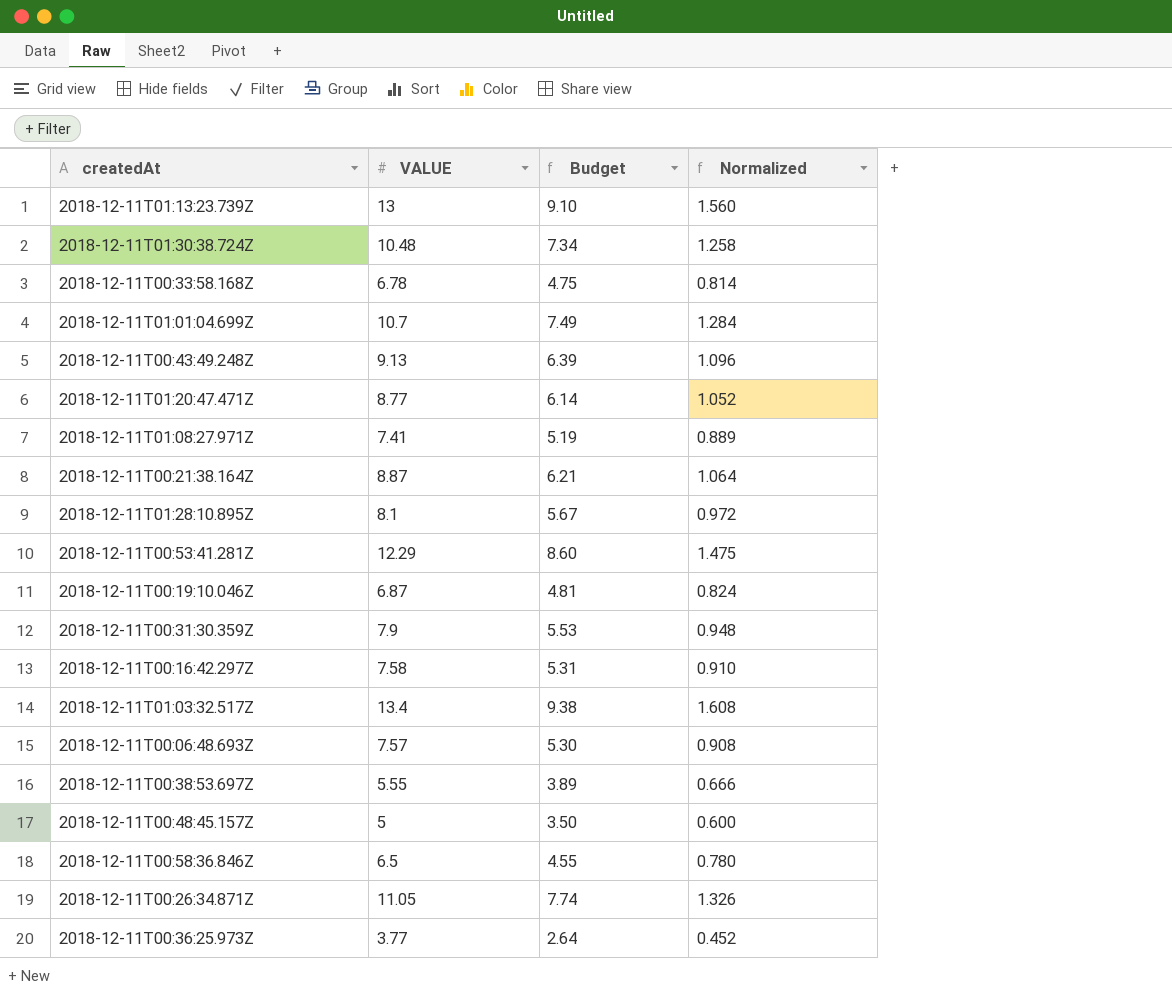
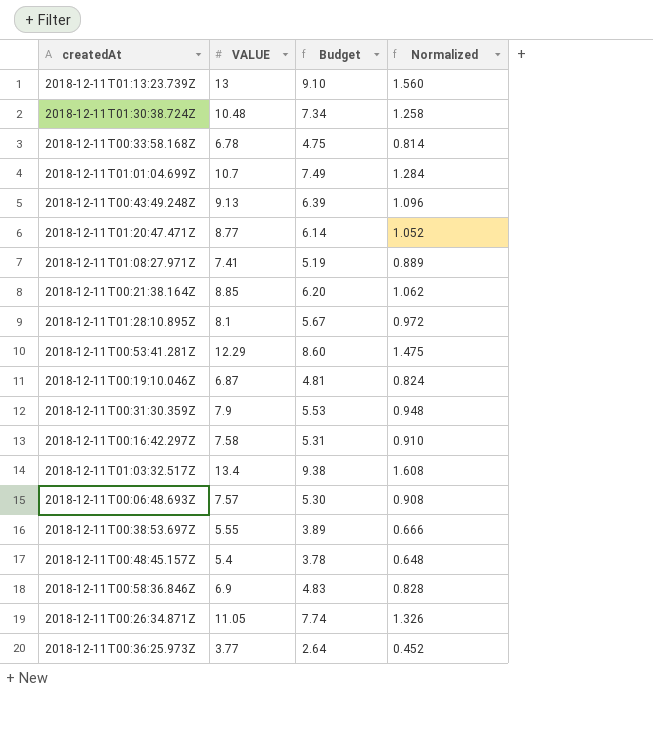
2018-12-11T00:21:38.164Z | VALUE: 8.87 -> 8.85
2018-12-11T00:21:38.164Z | Budget: 6.21 -> 6.20
2018-12-11T00:21:38.164Z | Normalized: 1.064 -> 1.062
2018-12-11T00:48:45.157Z | VALUE: 5 -> 5.4
2018-12-11T00:48:45.157Z | Budget: 3.50 -> 3.78
2018-12-11T00:48:45.157Z | Normalized: 0.600 -> 0.648
2018-12-11T00:58:36.846Z | VALUE: 6.5 -> 6.9
2018-12-11T00:58:36.846Z | Budget: 4.55 -> 4.83
2018-12-11T00:58:36.846Z | Normalized: 0.780 -> 0.828

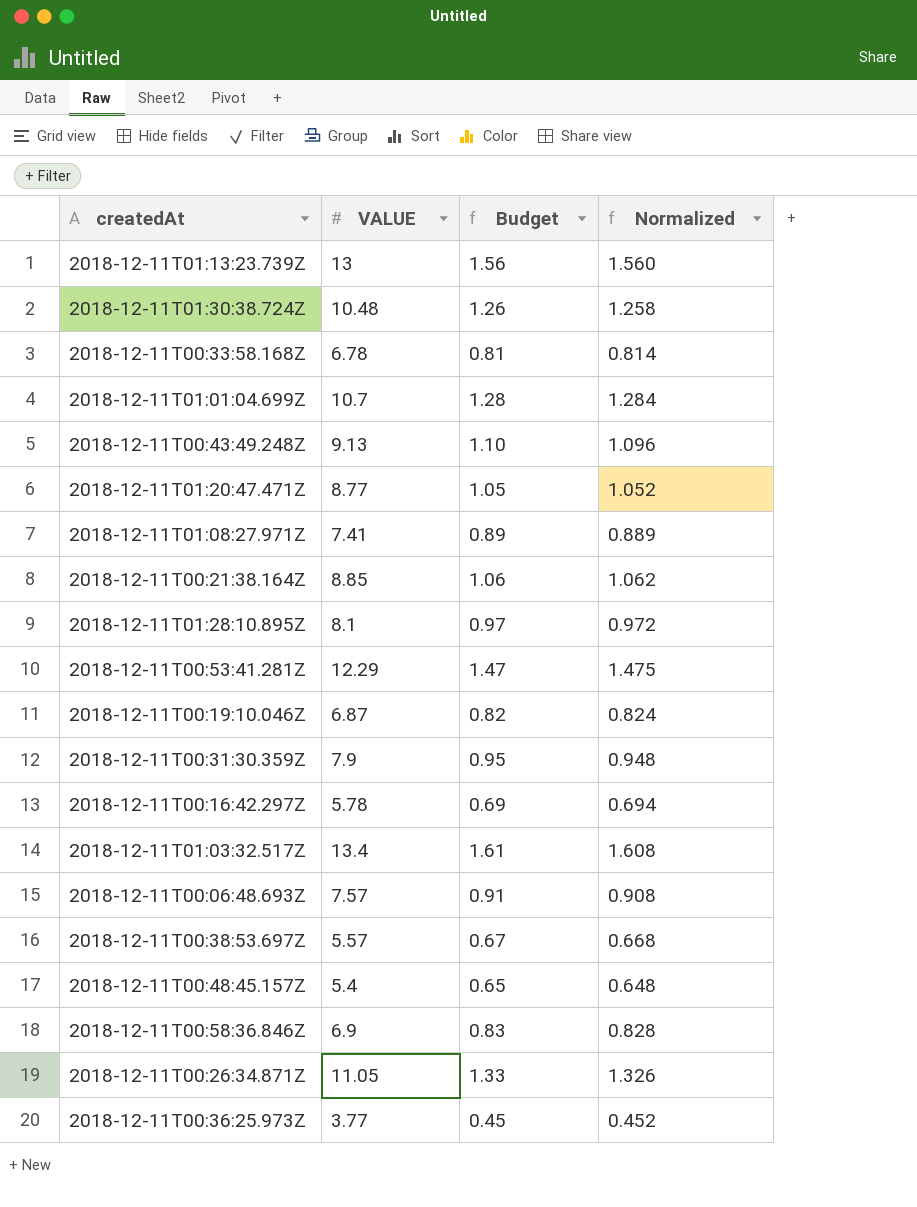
column Budget | formula: [VALUE] * 0.7 -> [VALUE] * 0.12
2018-12-11T00:16:42.297Z | VALUE: 7.58 -> 5.78
2018-12-11T00:16:42.297Z | Normalized: 0.910 -> 0.694
2018-12-11T00:38:53.697Z | VALUE: 5.55 -> 5.57
2018-12-11T00:38:53.697Z | Normalized: 0.666 -> 0.668

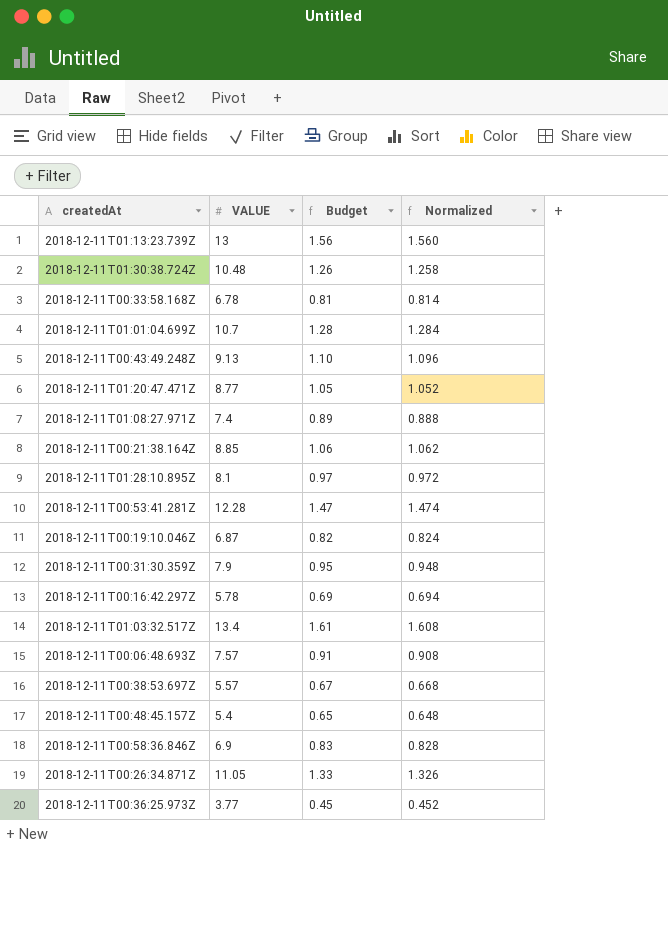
2018-12-11T01:08:27.971Z | VALUE: 7.41 -> 7.4
2018-12-11T01:08:27.971Z | Normalized: 0.889 -> 0.888
2018-12-11T00:53:41.281Z | VALUE: 12.29 -> 12.28
2018-12-11T00:53:41.281Z | Normalized: 1.475 -> 1.474

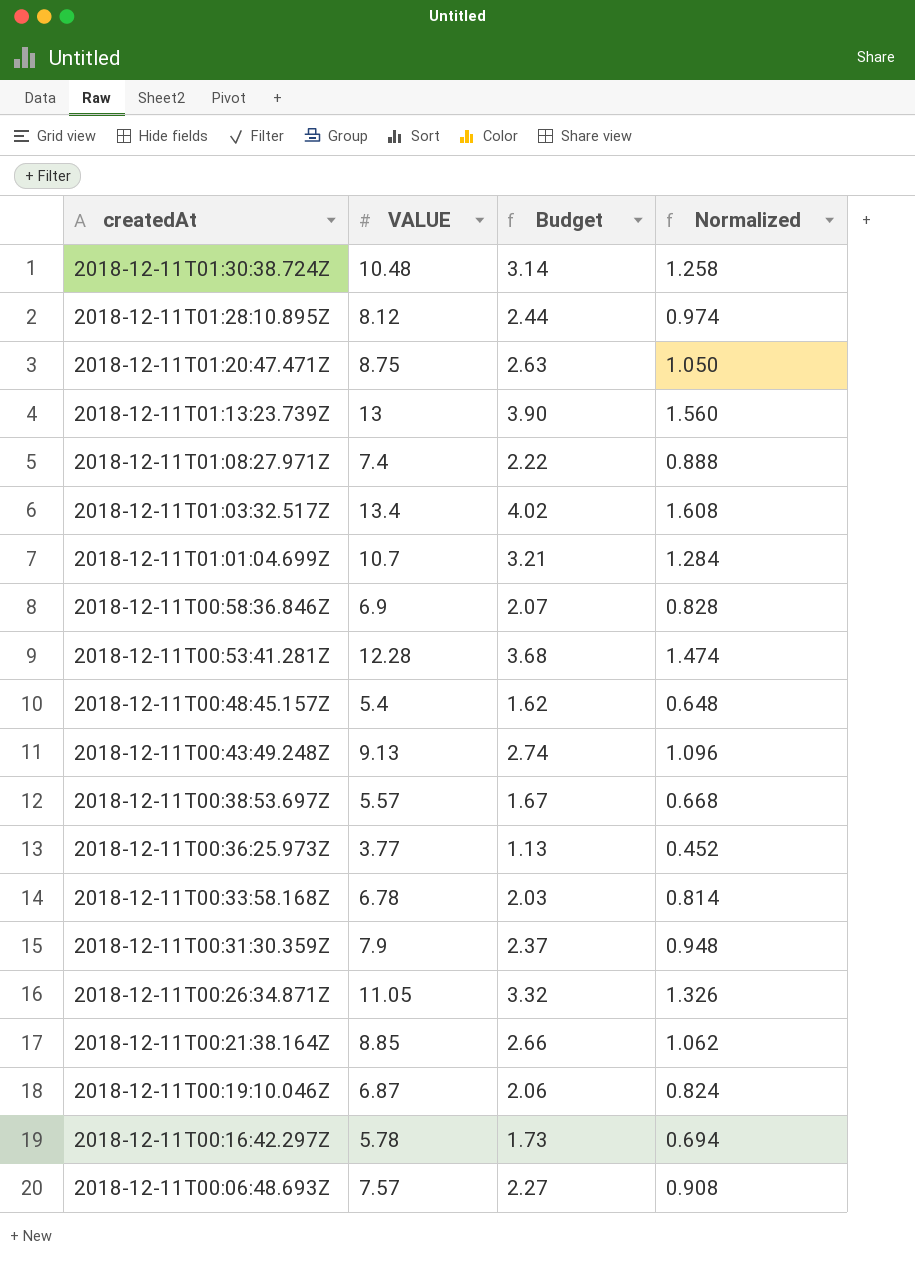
row order: none -> createdAt descending
column Budget | formula: [VALUE] * 0.12 -> [VALUE] * 0.3
2018-12-11T01:28:10.895Z | VALUE: 8.1 -> 8.12
2018-12-11T01:28:10.895Z | Normalized: 0.972 -> 0.974
2018-12-11T01:20:47.471Z | VALUE: 8.77 -> 8.75
2018-12-11T01:20:47.471Z | Normalized: 1.052 -> 1.050

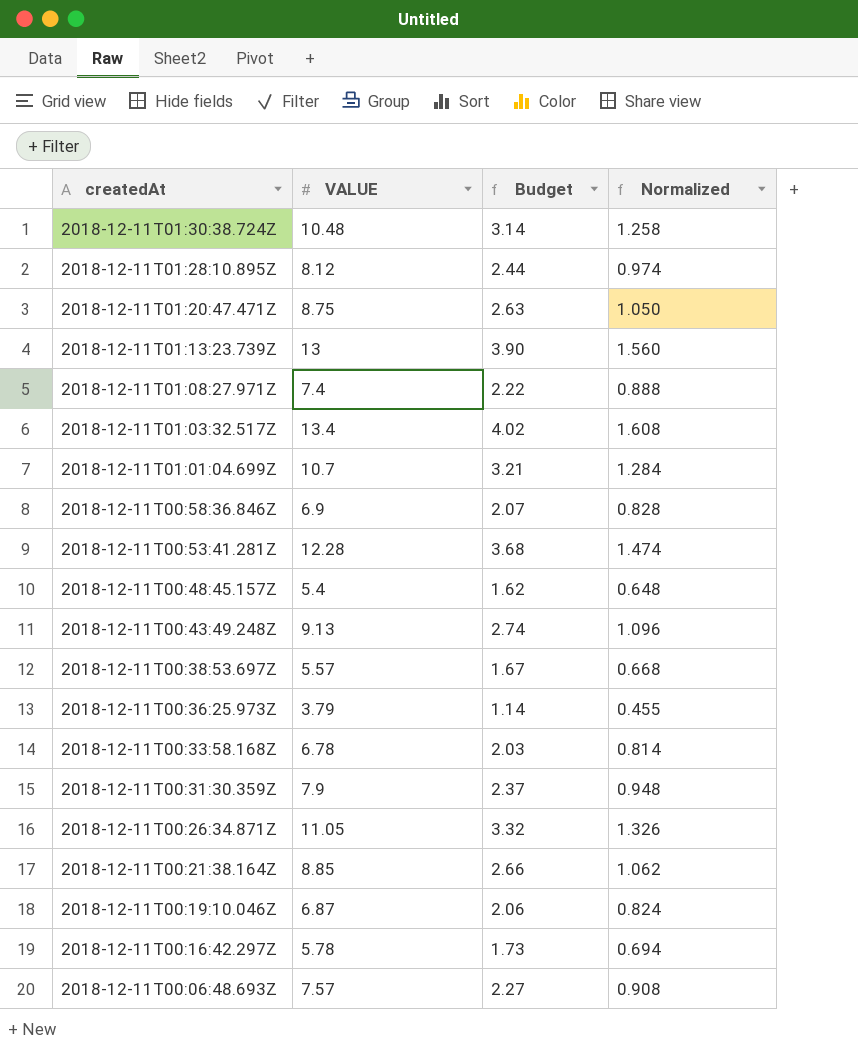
2018-12-11T00:36:25.973Z | VALUE: 3.77 -> 3.79
2018-12-11T00:36:25.973Z | Budget: 1.13 -> 1.14
2018-12-11T00:36:25.973Z | Normalized: 0.452 -> 0.455

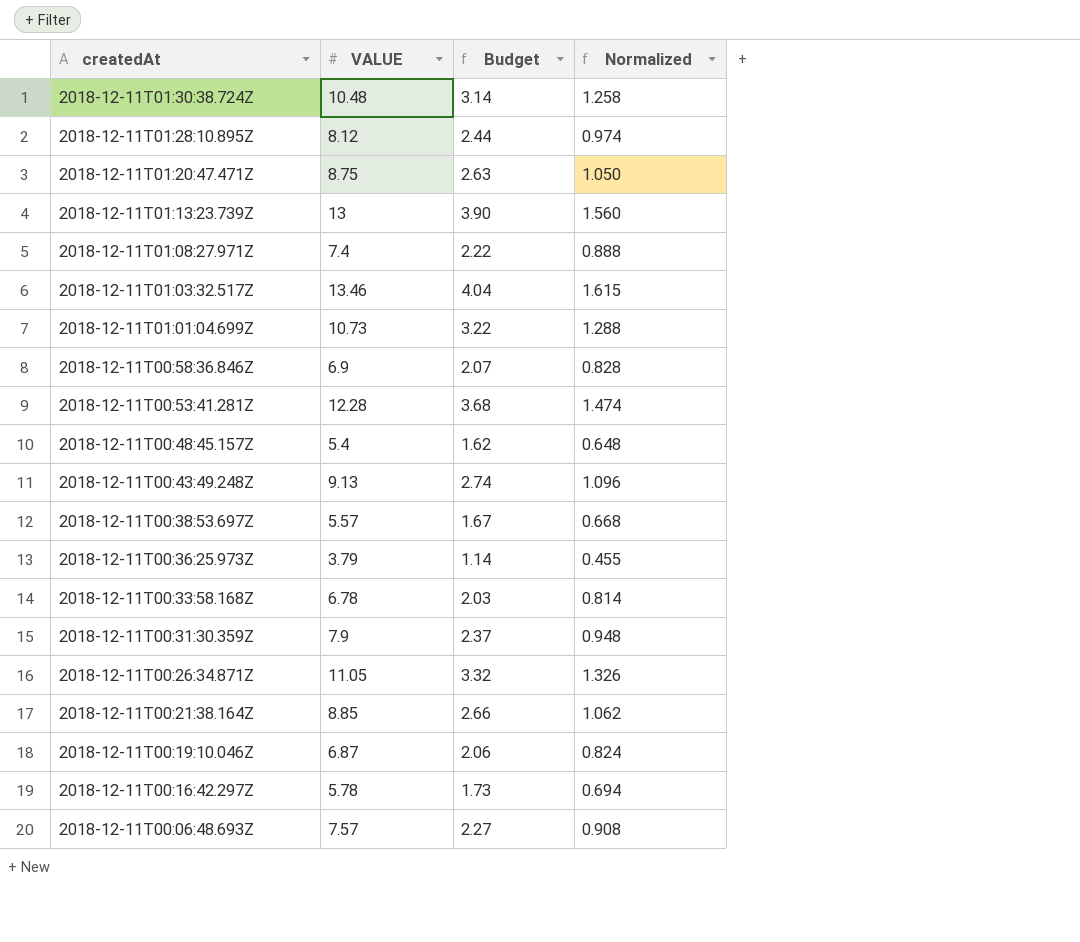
2018-12-11T01:03:32.517Z | VALUE: 13.4 -> 13.46
2018-12-11T01:03:32.517Z | Budget: 4.02 -> 4.04
2018-12-11T01:03:32.517Z | Normalized: 1.608 -> 1.615
2018-12-11T01:01:04.699Z | VALUE: 10.7 -> 10.73
2018-12-11T01:01:04.699Z | Budget: 3.21 -> 3.22
2018-12-11T01:01:04.699Z | Normalized: 1.284 -> 1.288

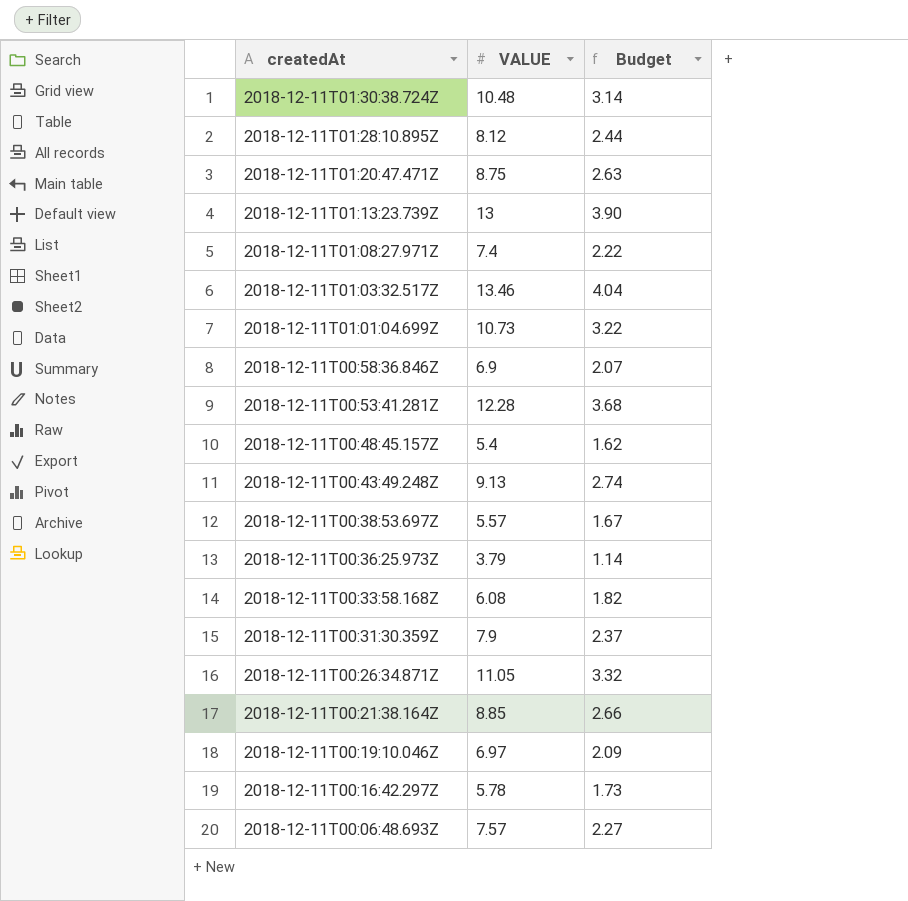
column Normalized | formula: [VALUE] * 0.12 -> none
2018-12-11T00:33:58.168Z | VALUE: 6.78 -> 6.08
2018-12-11T00:33:58.168Z | Budget: 2.03 -> 1.82
2018-12-11T00:19:10.046Z | VALUE: 6.87 -> 6.97
2018-12-11T00:19:10.046Z | Budget: 2.06 -> 2.09

